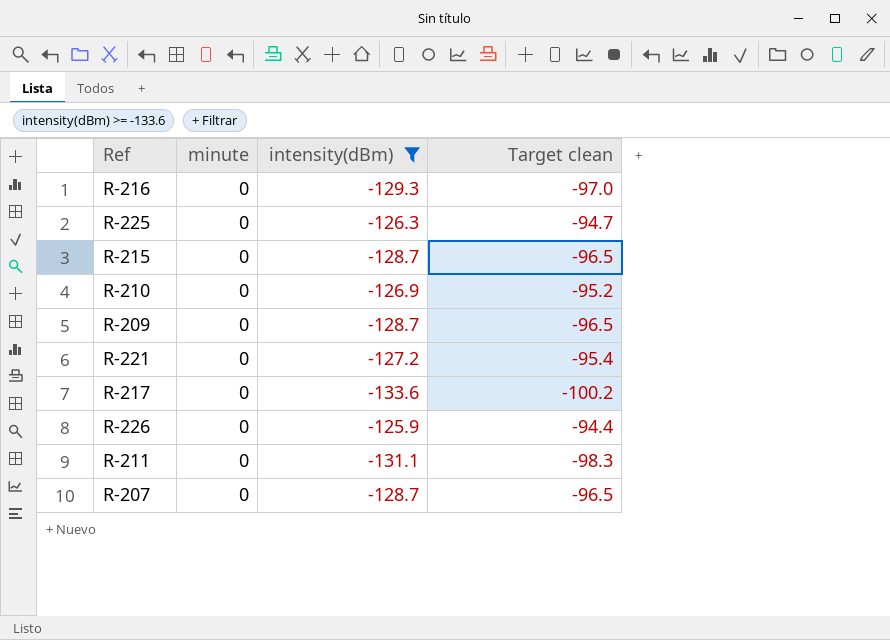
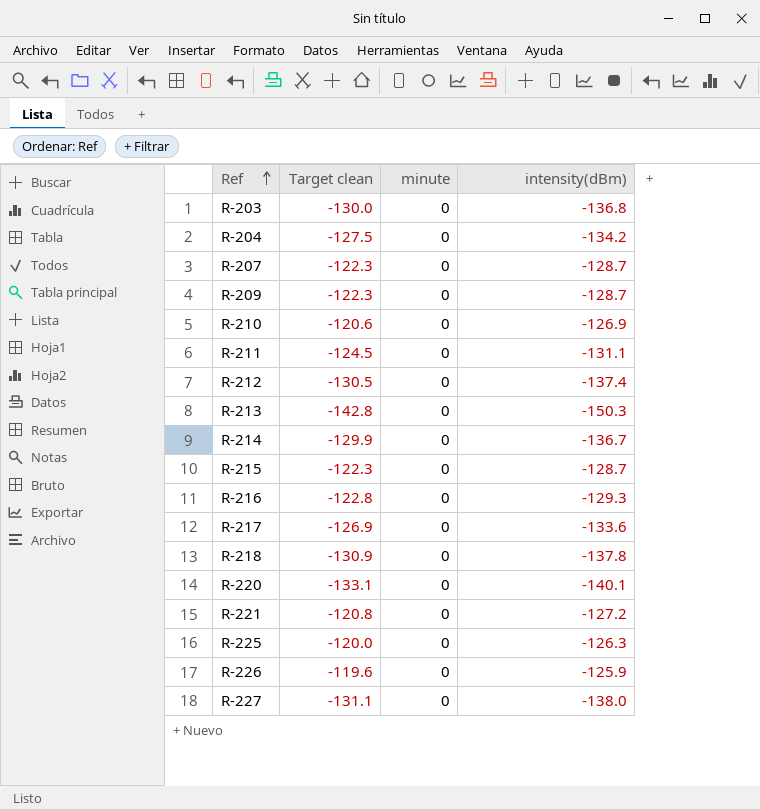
filter: intensity(dBm) >= -133.6 -> none
row order: none -> Ref ascending
column Target clean | formula: [intensity(dBm)] * 0.75 -> [intensity(dBm)] * 0.95
column Target clean | position: 4 -> 2

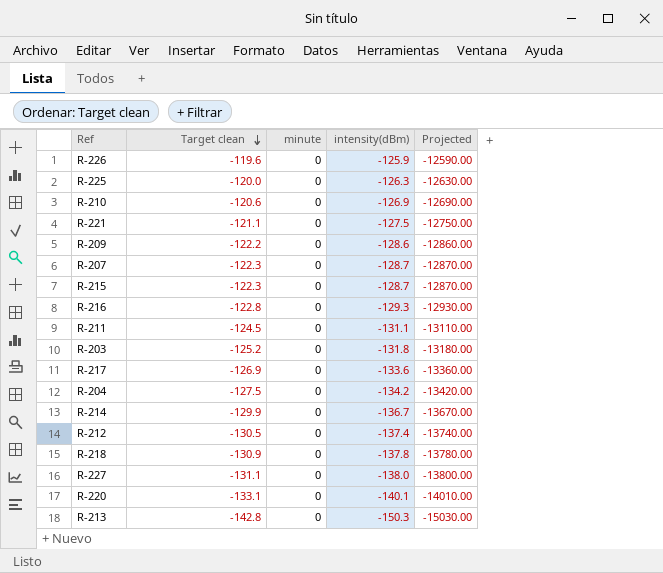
row order: Ref ascending -> Target clean descending
column Projected | formula: none -> [intensity(dBm)] * 100
R-221 | Target clean: -120.8 -> -121.1
R-221 | intensity(dBm): -127.2 -> -127.5
R-209 | Target clean: -122.3 -> -122.2
R-209 | intensity(dBm): -128.7 -> -128.6
R-203 | Target clean: -130.0 -> -125.2
R-203 | intensity(dBm): -136.8 -> -131.8

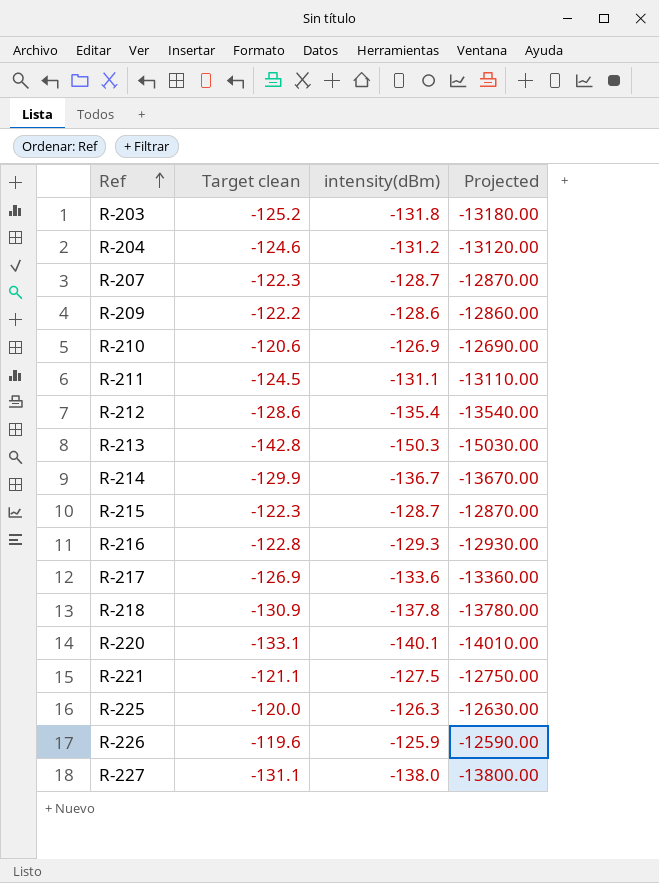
row order: Target clean descending -> Ref ascending
column minute | position: 3 -> none
R-204 | Target clean: -127.5 -> -124.6
R-204 | intensity(dBm): -134.2 -> -131.2
R-204 | Projected: -13420.00 -> -13120.00
R-212 | Target clean: -130.5 -> -128.6
R-212 | intensity(dBm): -137.4 -> -135.4
R-212 | Projected: -13740.00 -> -13540.00

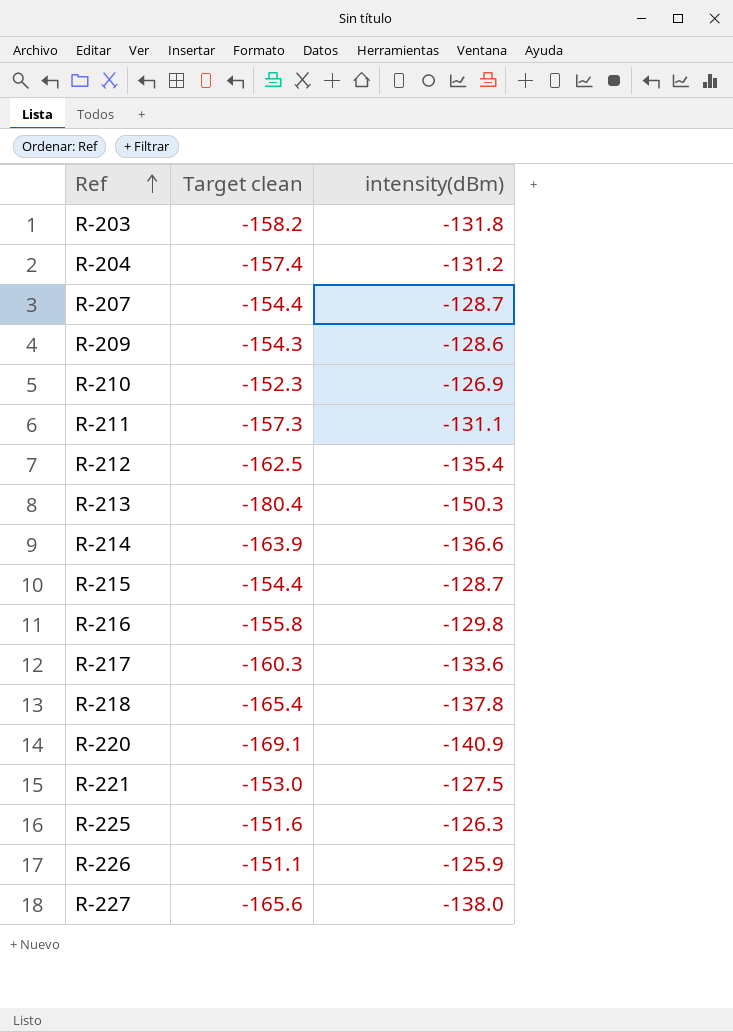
column Projected | formula: [intensity(dBm)] * 100 -> none
column Target clean | formula: [intensity(dBm)] * 0.95 -> [intensity(dBm)] * 1.2
R-214 | intensity(dBm): -136.7 -> -136.6
R-216 | intensity(dBm): -129.3 -> -129.8
R-220 | intensity(dBm): -140.1 -> -140.9

